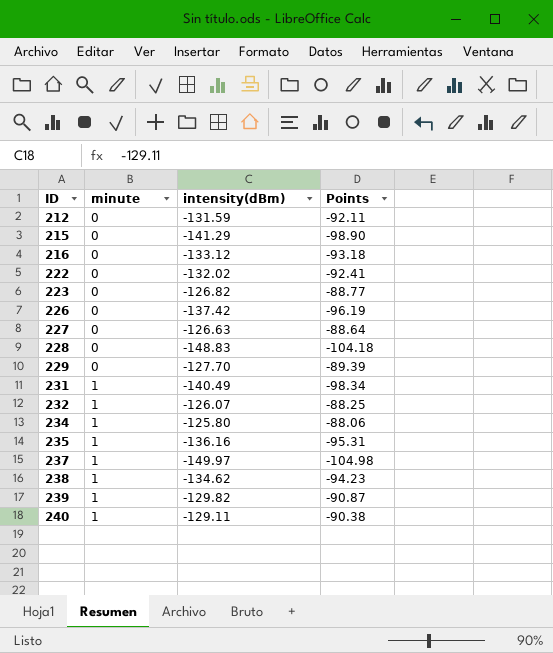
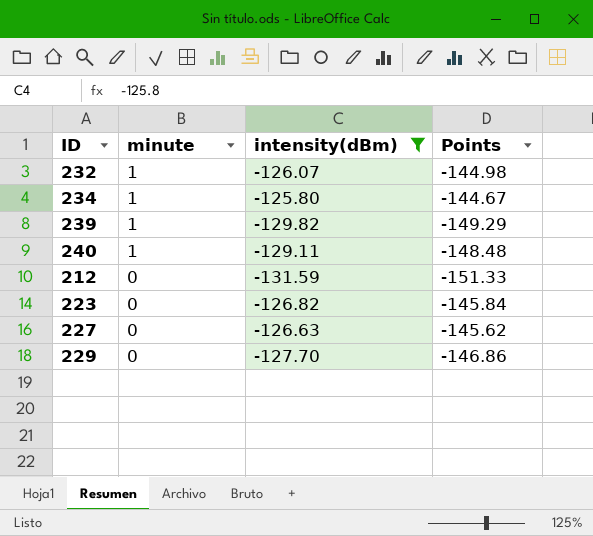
filter: none -> intensity(dBm) >= -131.59
row order: ID ascending -> minute descending
column Points | formula: [intensity(dBm)] * 0.7 -> [intensity(dBm)] * 1.15

